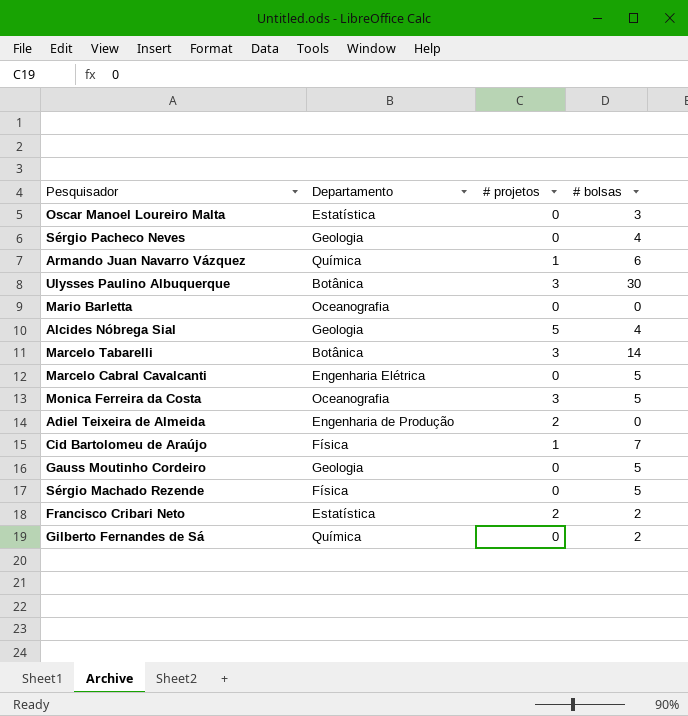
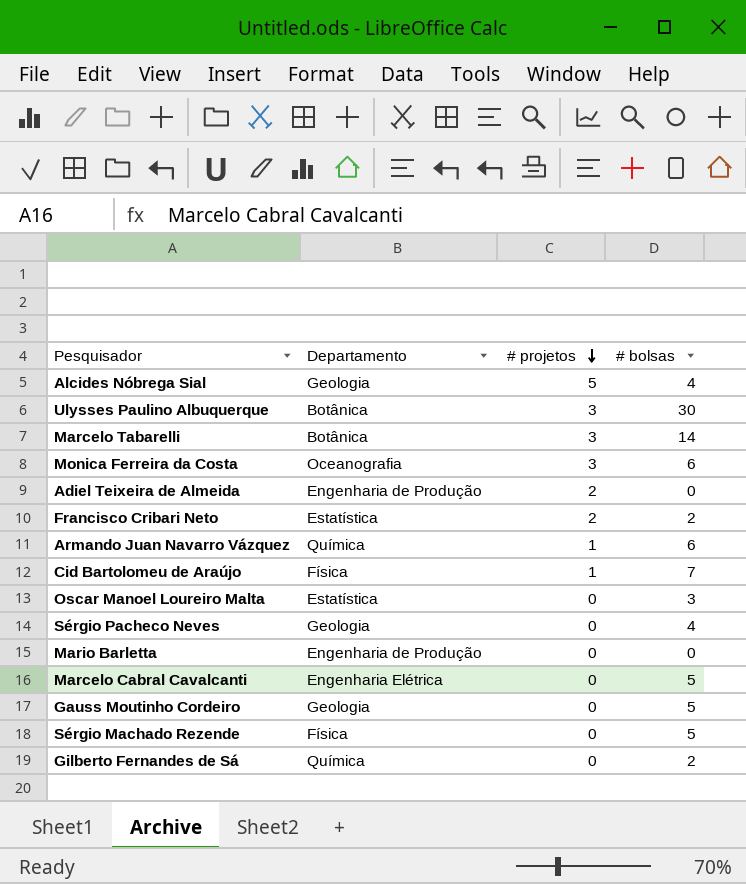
row order: none -> # projetos descending
Monica Ferreira da Costa | # bolsas: 5 -> 6
Mario Barletta | Departamento: Oceanografia -> Engenharia de Produção

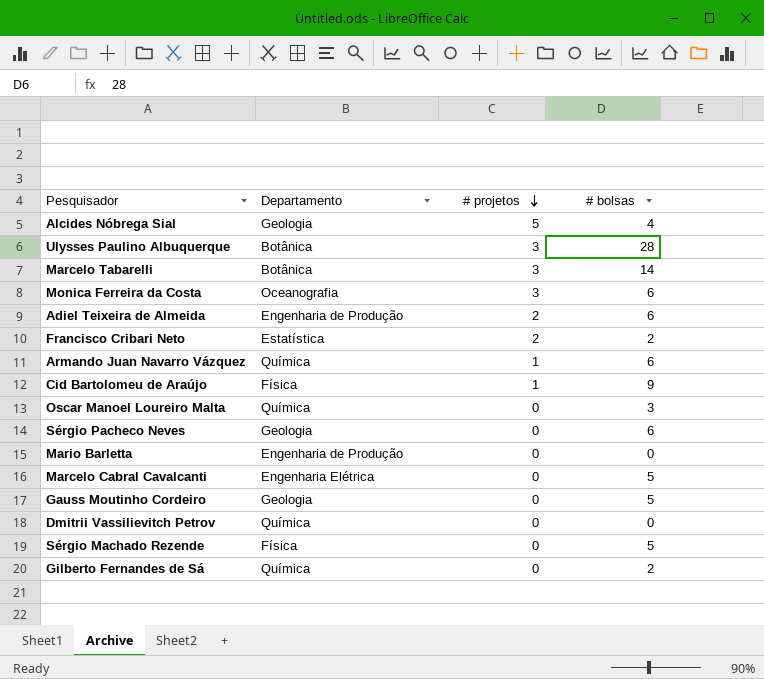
Ulysses Paulino Albuquerque | # bolsas: 30 -> 28
Adiel Teixeira de Almeida | # bolsas: 0 -> 6
Cid Bartolomeu de Araújo | # bolsas: 7 -> 9
Oscar Manoel Loureiro Malta | Departamento: Estatística -> Química
Sérgio Pacheco Neves | # bolsas: 4 -> 6
row Dmitrii Vassilievitch Petrov: none -> Química | 0 | 0

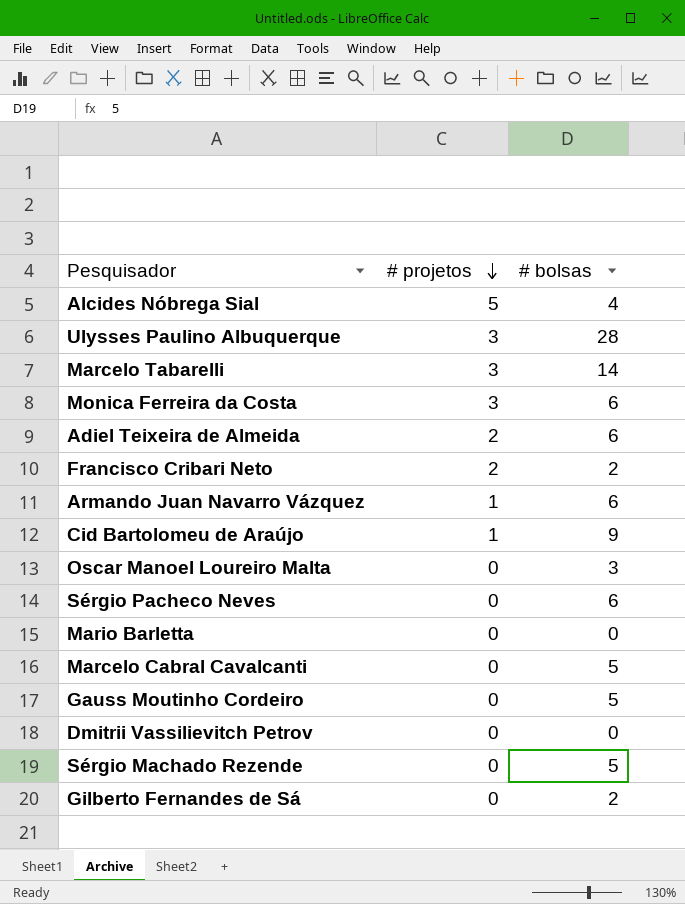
column Departamento | position: 2 -> none

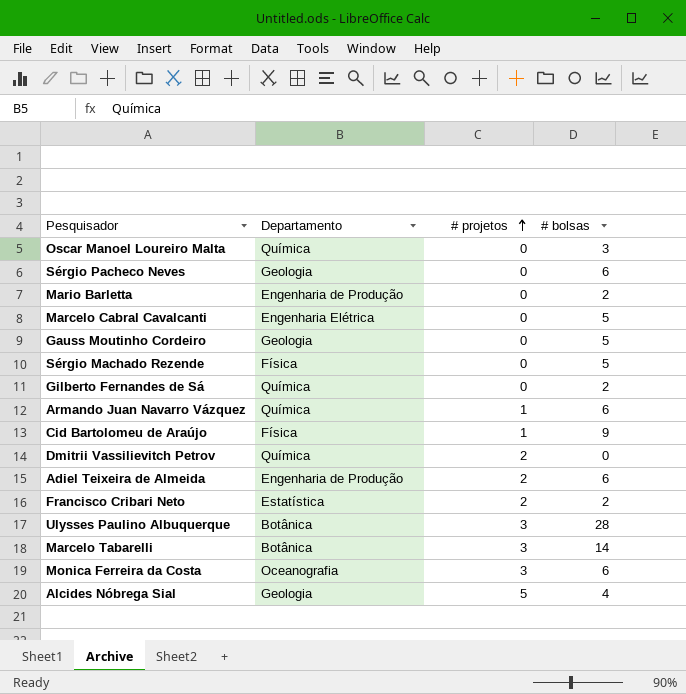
row order: # projetos descending -> # projetos ascending
column Departamento | position: none -> 2
Mario Barletta | # bolsas: 0 -> 2
Dmitrii Vassilievitch Petrov | # projetos: 0 -> 2

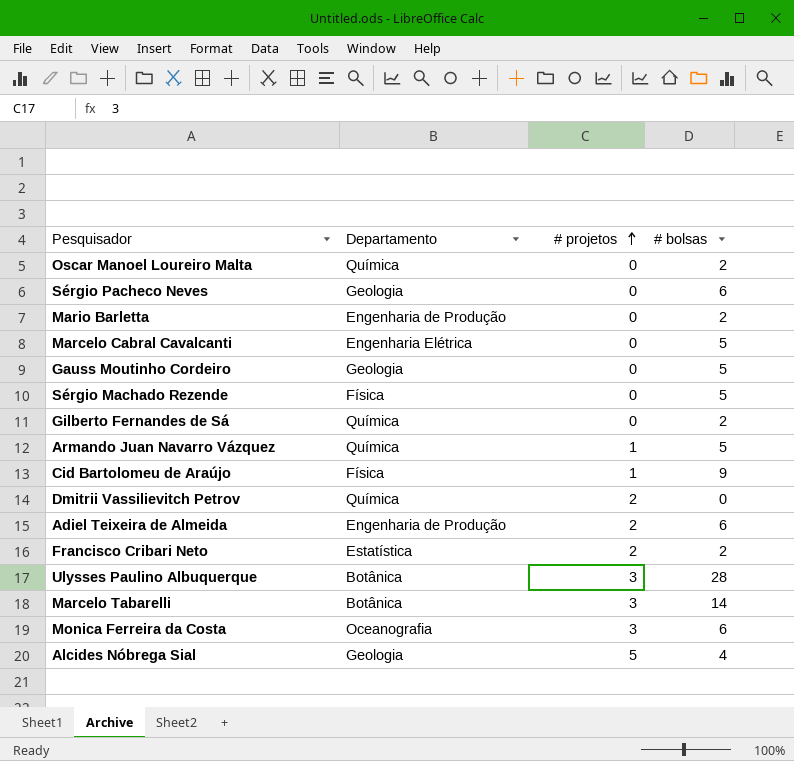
Oscar Manoel Loureiro Malta | # bolsas: 3 -> 2
Armando Juan Navarro Vázquez | # bolsas: 6 -> 5

